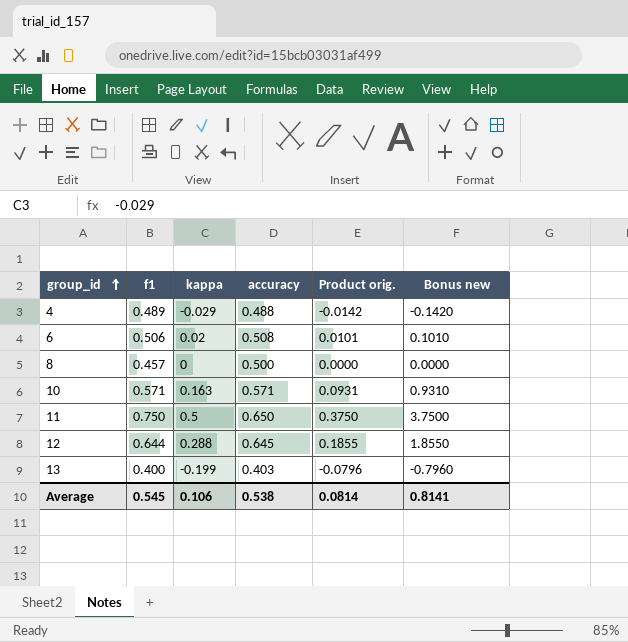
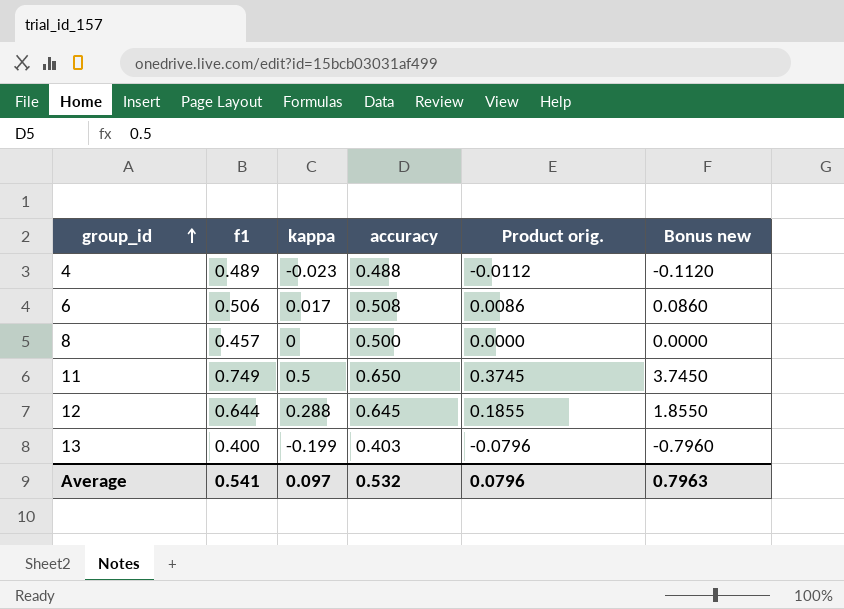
row 10: 0.571 | 0.163 | 0.571 | 0.0931 | 0.9310 -> none
4 | kappa: -0.029 -> -0.023
4 | Product orig.: -0.0142 -> -0.0112
4 | Bonus new: -0.1420 -> -0.1120
6 | kappa: 0.02 -> 0.017
6 | Product orig.: 0.0101 -> 0.0086
6 | Bonus new: 0.1010 -> 0.0860
11 | f1: 0.750 -> 0.749
11 | Product orig.: 0.3750 -> 0.3745
11 | Bonus new: 3.7500 -> 3.7450
Average | f1: 0.545 -> 0.541
Average | kappa: 0.106 -> 0.097
Average | accuracy: 0.538 -> 0.532
Average | Product orig.: 0.0814 -> 0.0796
Average | Bonus new: 0.8141 -> 0.7963

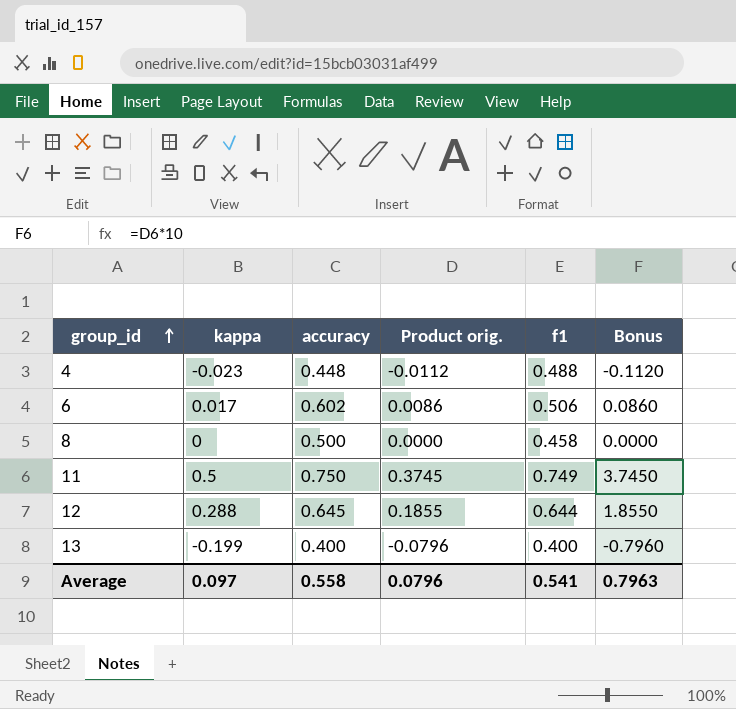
column f1 | position: 2 -> 5
column name: Bonus new -> Bonus
4 | accuracy: 0.488 -> 0.448
4 | f1: 0.489 -> 0.488
6 | accuracy: 0.508 -> 0.602
8 | f1: 0.457 -> 0.458
11 | accuracy: 0.650 -> 0.750
13 | accuracy: 0.403 -> 0.400
Average | accuracy: 0.532 -> 0.558

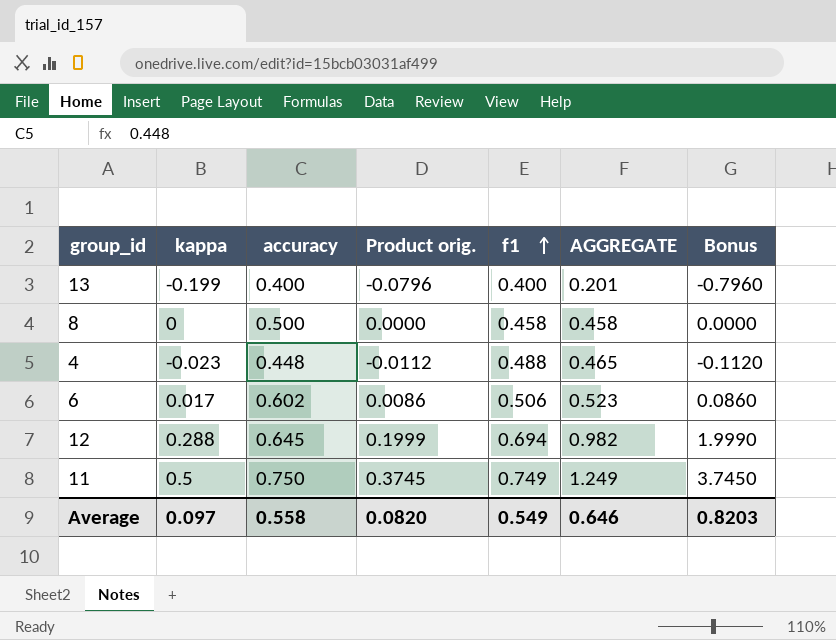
row order: group_id ascending -> f1 ascending
column AGGREGATE | formula: none -> [kappa] + [f1]
12 | Product orig.: 0.1855 -> 0.1999
12 | f1: 0.644 -> 0.694
12 | Bonus: 1.8550 -> 1.9990
Average | Product orig.: 0.0796 -> 0.0820
Average | f1: 0.541 -> 0.549
Average | Bonus: 0.7963 -> 0.8203

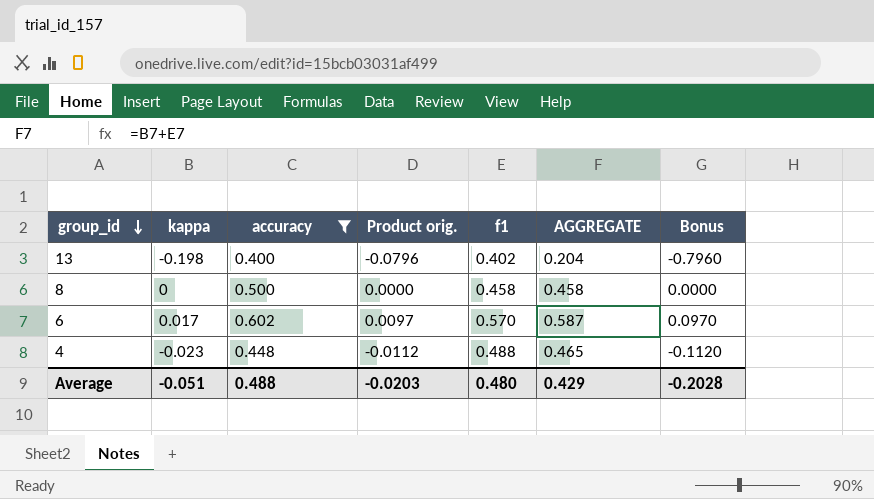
filter: none -> accuracy <= 0.602
row order: f1 ascending -> group_id descending
13 | kappa: -0.199 -> -0.198
13 | f1: 0.400 -> 0.402
13 | AGGREGATE: 0.201 -> 0.204
6 | Product orig.: 0.0086 -> 0.0097
6 | f1: 0.506 -> 0.570
6 | AGGREGATE: 0.523 -> 0.587
6 | Bonus: 0.0860 -> 0.0970
Average | kappa: 0.097 -> -0.051
Average | accuracy: 0.558 -> 0.488
Average | Product orig.: 0.0820 -> -0.0203
Average | f1: 0.549 -> 0.480
Average | AGGREGATE: 0.646 -> 0.429
Average | Bonus: 0.8203 -> -0.2028

